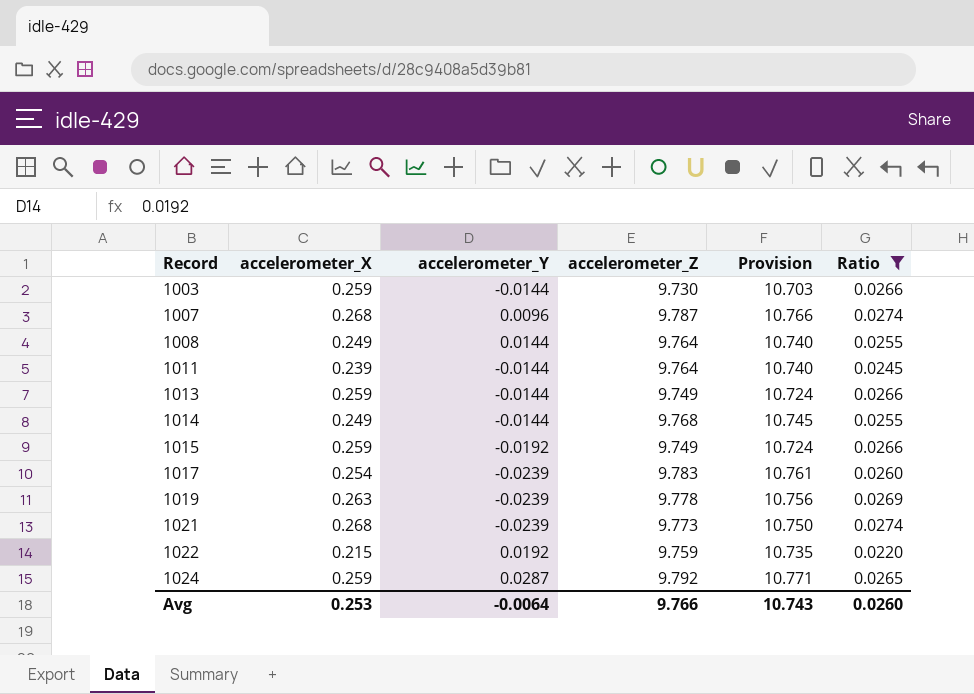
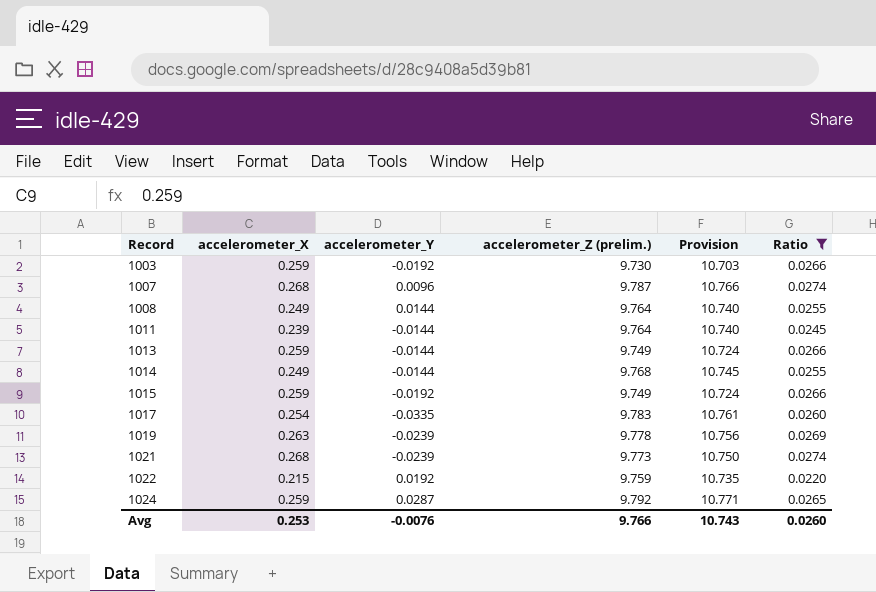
column name: accelerometer_Z -> accelerometer_Z (prelim.)
1003 | accelerometer_Y: -0.0144 -> -0.0192
1017 | accelerometer_Y: -0.0239 -> -0.0335
Avg | accelerometer_Y: -0.0064 -> -0.0076

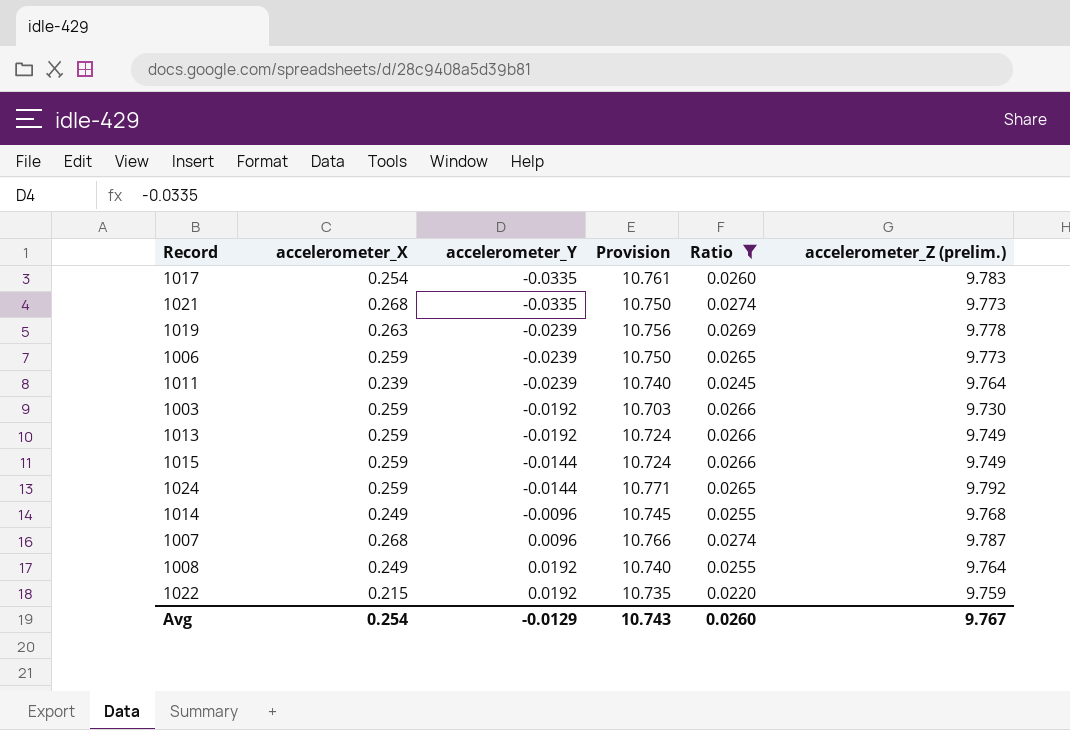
row order: Record ascending -> accelerometer_Y ascending
column accelerometer_Z (prelim.) | position: 4 -> 6
1021 | accelerometer_Y: -0.0239 -> -0.0335
row 1006: none -> 0.259 | -0.0239 | 10.750 | 0.0265 | 9.773
1011 | accelerometer_Y: -0.0144 -> -0.0239
1013 | accelerometer_Y: -0.0144 -> -0.0192
1015 | accelerometer_Y: -0.0192 -> -0.0144
1024 | accelerometer_Y: 0.0287 -> -0.0144
1014 | accelerometer_Y: -0.0144 -> -0.0096
1008 | accelerometer_Y: 0.0144 -> 0.0192
Avg | accelerometer_X: 0.253 -> 0.254
Avg | accelerometer_Y: -0.0076 -> -0.0129
Avg | accelerometer_Z (prelim.): 9.766 -> 9.767

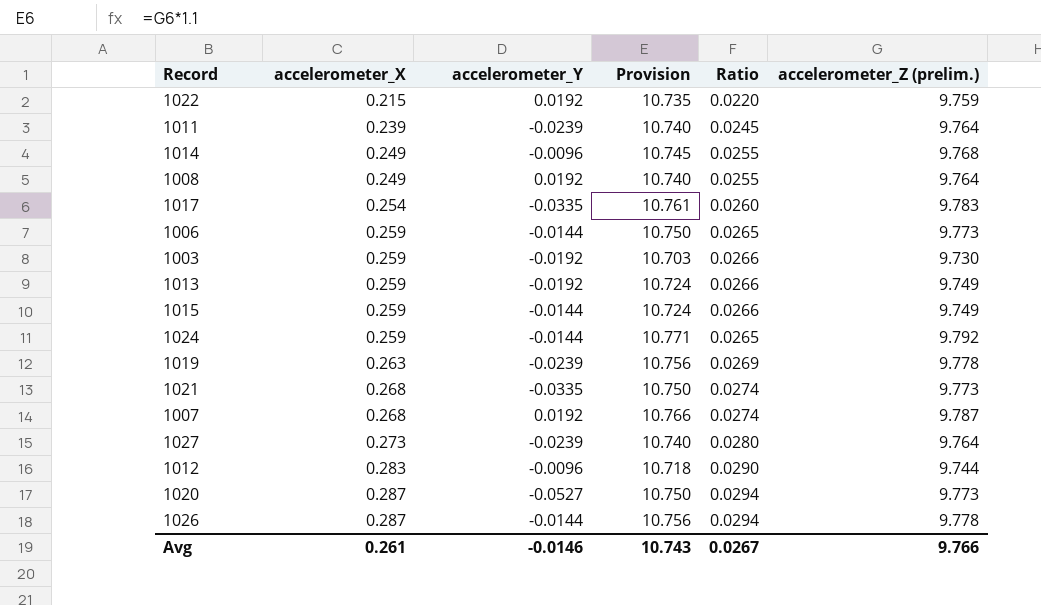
filter: Ratio <= 0.0274 -> none
row order: accelerometer_Y ascending -> accelerometer_X ascending
1006 | accelerometer_Y: -0.0239 -> -0.0144
1007 | accelerometer_Y: 0.0096 -> 0.0192
Avg | accelerometer_X: 0.254 -> 0.261
Avg | accelerometer_Y: -0.0129 -> -0.0146
Avg | Ratio: 0.0260 -> 0.0267
Avg | accelerometer_Z (prelim.): 9.767 -> 9.766

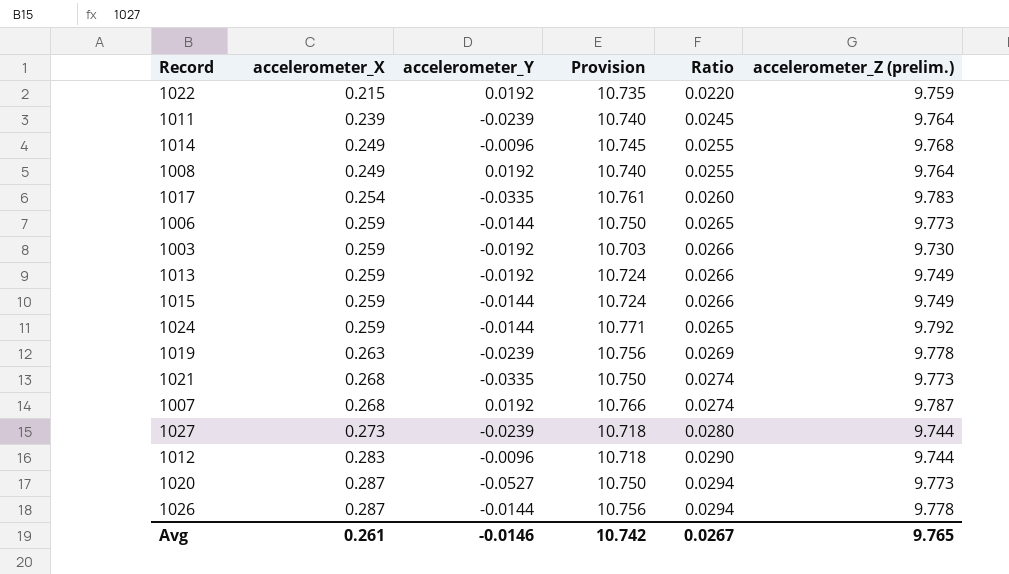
1027 | Provision: 10.740 -> 10.718
1027 | accelerometer_Z (prelim.): 9.764 -> 9.744
Avg | Provision: 10.743 -> 10.742
Avg | accelerometer_Z (prelim.): 9.766 -> 9.765

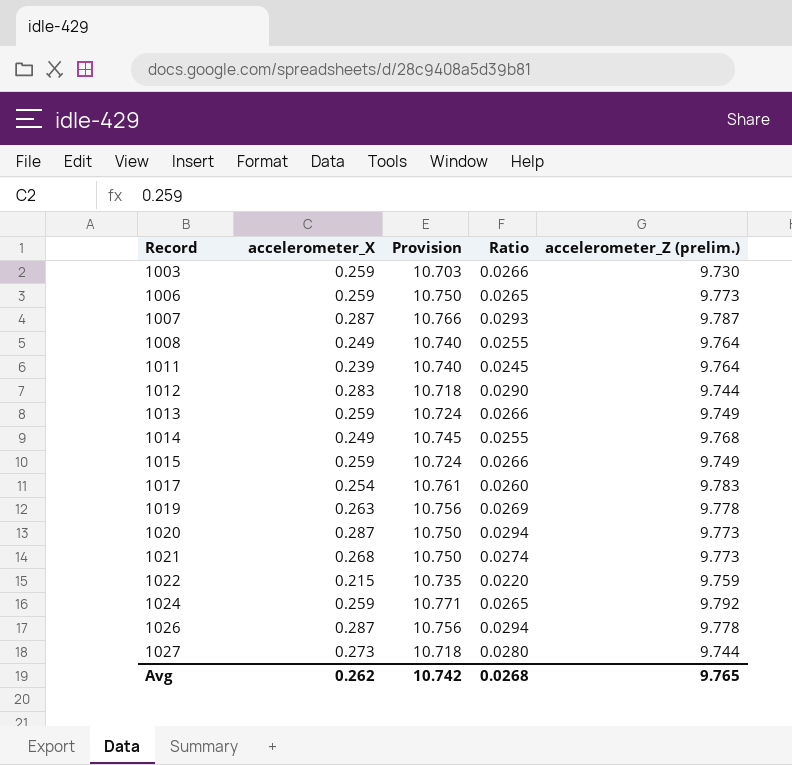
row order: accelerometer_X ascending -> Record ascending
column accelerometer_Y | position: 3 -> none
1007 | accelerometer_X: 0.268 -> 0.287
1007 | Ratio: 0.0274 -> 0.0293
Avg | accelerometer_X: 0.261 -> 0.262
Avg | Ratio: 0.0267 -> 0.0268

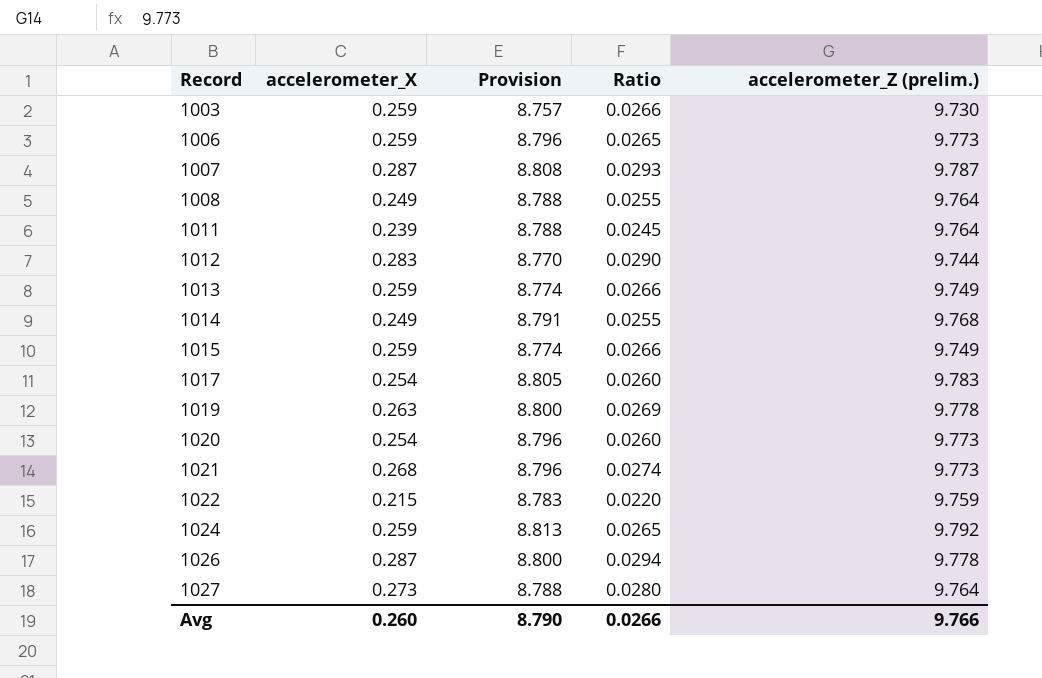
column Provision | formula: [accelerometer_Z (prelim.)] * 1.1 -> [accelerometer_Z (prelim.)] * 0.9
1020 | accelerometer_X: 0.287 -> 0.254
1020 | Ratio: 0.0294 -> 0.0260
1027 | accelerometer_Z (prelim.): 9.744 -> 9.764
Avg | accelerometer_X: 0.262 -> 0.260
Avg | Provision: 10.742 -> 8.790
Avg | Ratio: 0.0268 -> 0.0266
Avg | accelerometer_Z (prelim.): 9.765 -> 9.766

